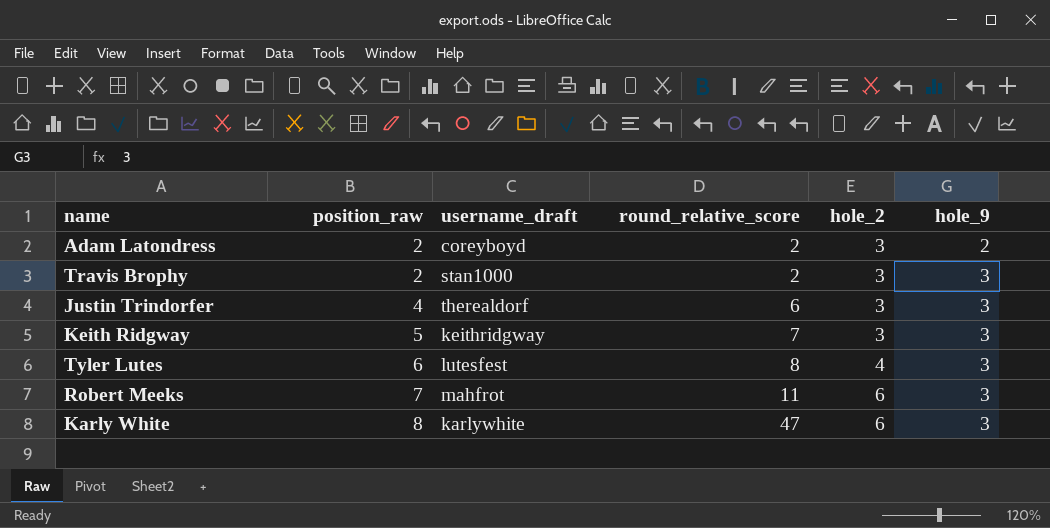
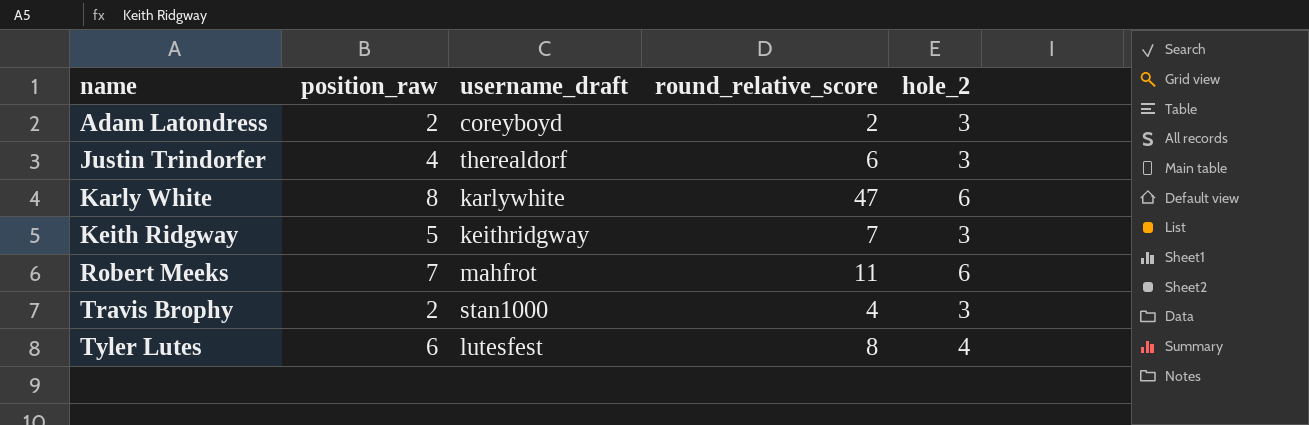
row order: position_raw ascending -> name ascending
column hole_9 | position: 6 -> none
Travis Brophy | round_relative_score: 2 -> 4

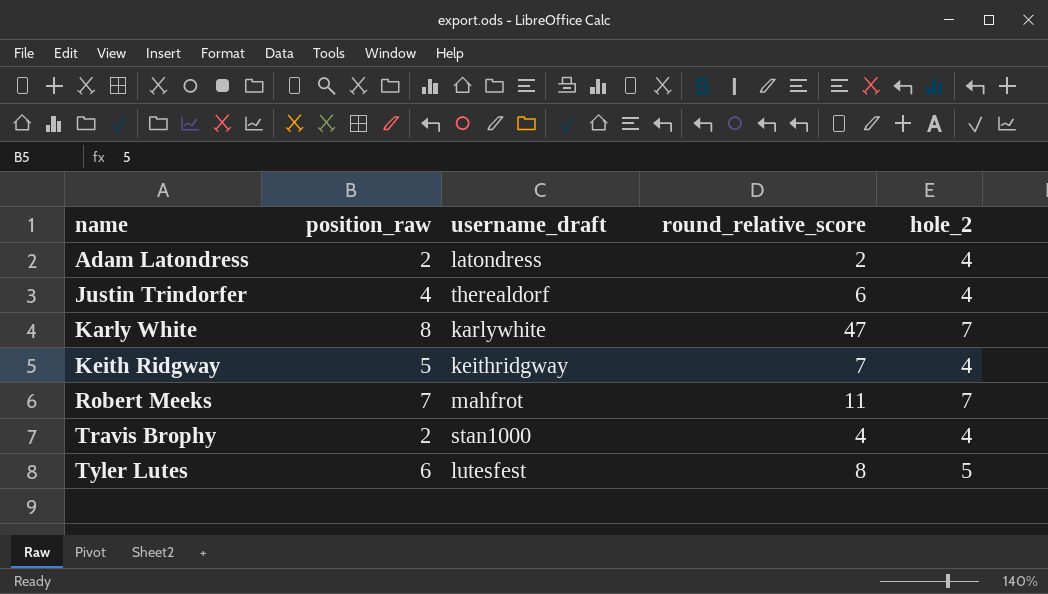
Adam Latondress | username_draft: coreyboyd -> latondress
Adam Latondress | hole_2: 3 -> 4
Justin Trindorfer | hole_2: 3 -> 4
Karly White | hole_2: 6 -> 7
Keith Ridgway | hole_2: 3 -> 4
Robert Meeks | hole_2: 6 -> 7
Travis Brophy | hole_2: 3 -> 4
Tyler Lutes | hole_2: 4 -> 5

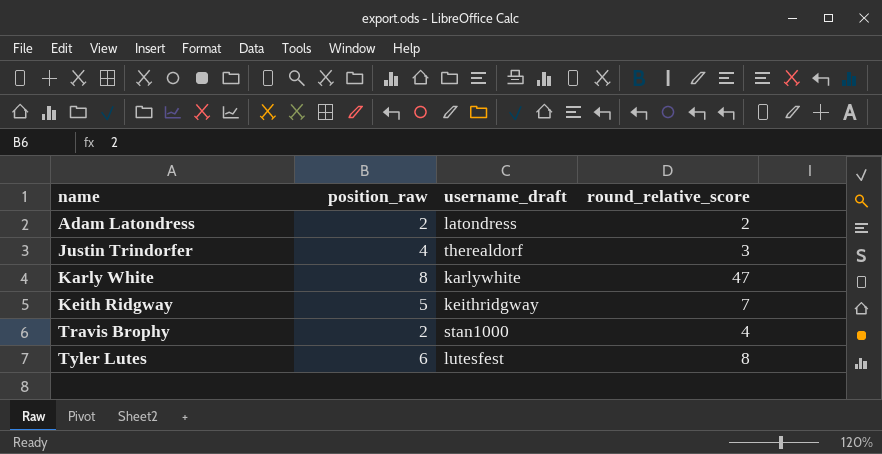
column hole_2 | position: 5 -> none
row Robert Meeks: 7 | mahfrot | 11 | 7 -> none
Justin Trindorfer | round_relative_score: 6 -> 3

